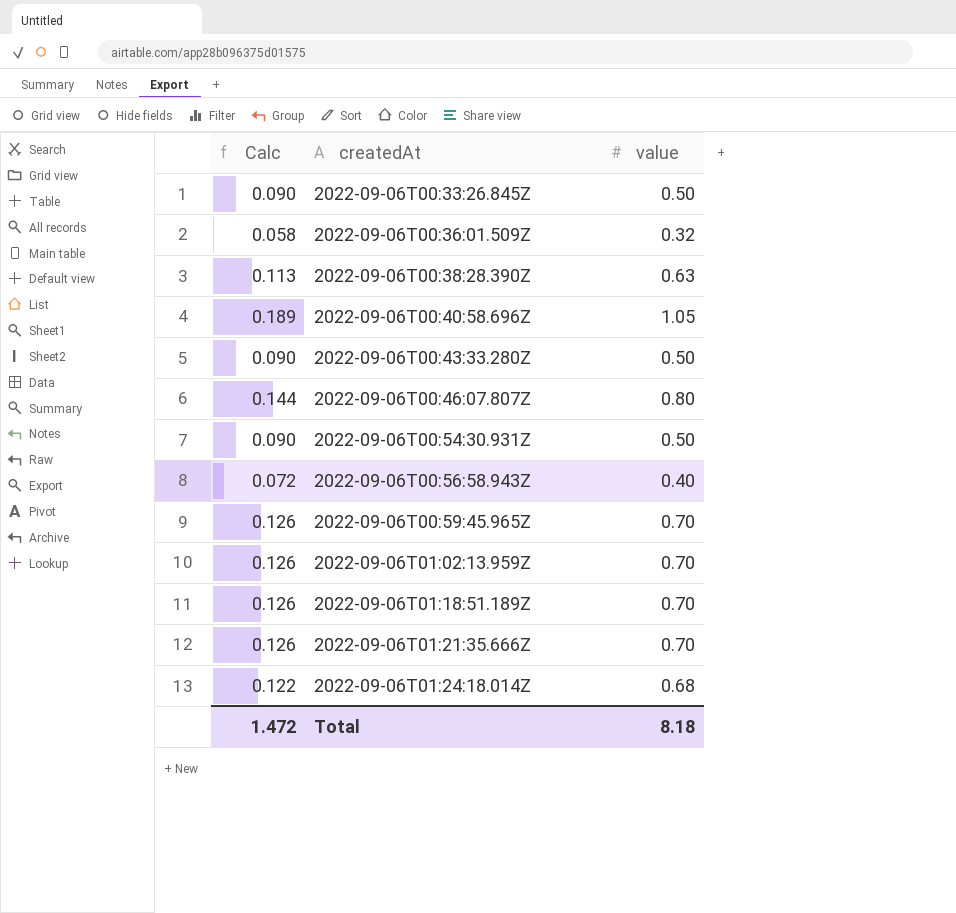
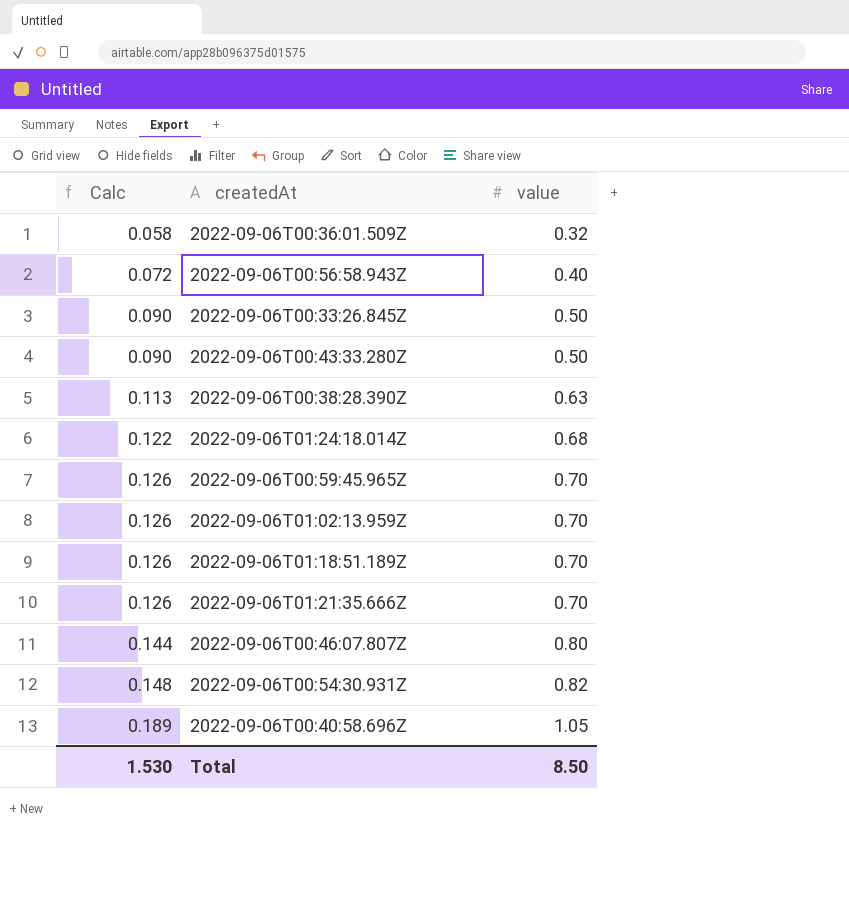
row order: createdAt ascending -> Calc ascending
2022-09-06T00:54:30.931Z | Calc: 0.090 -> 0.148
2022-09-06T00:54:30.931Z | value: 0.50 -> 0.82
Total | Calc: 1.472 -> 1.530
Total | value: 8.18 -> 8.50

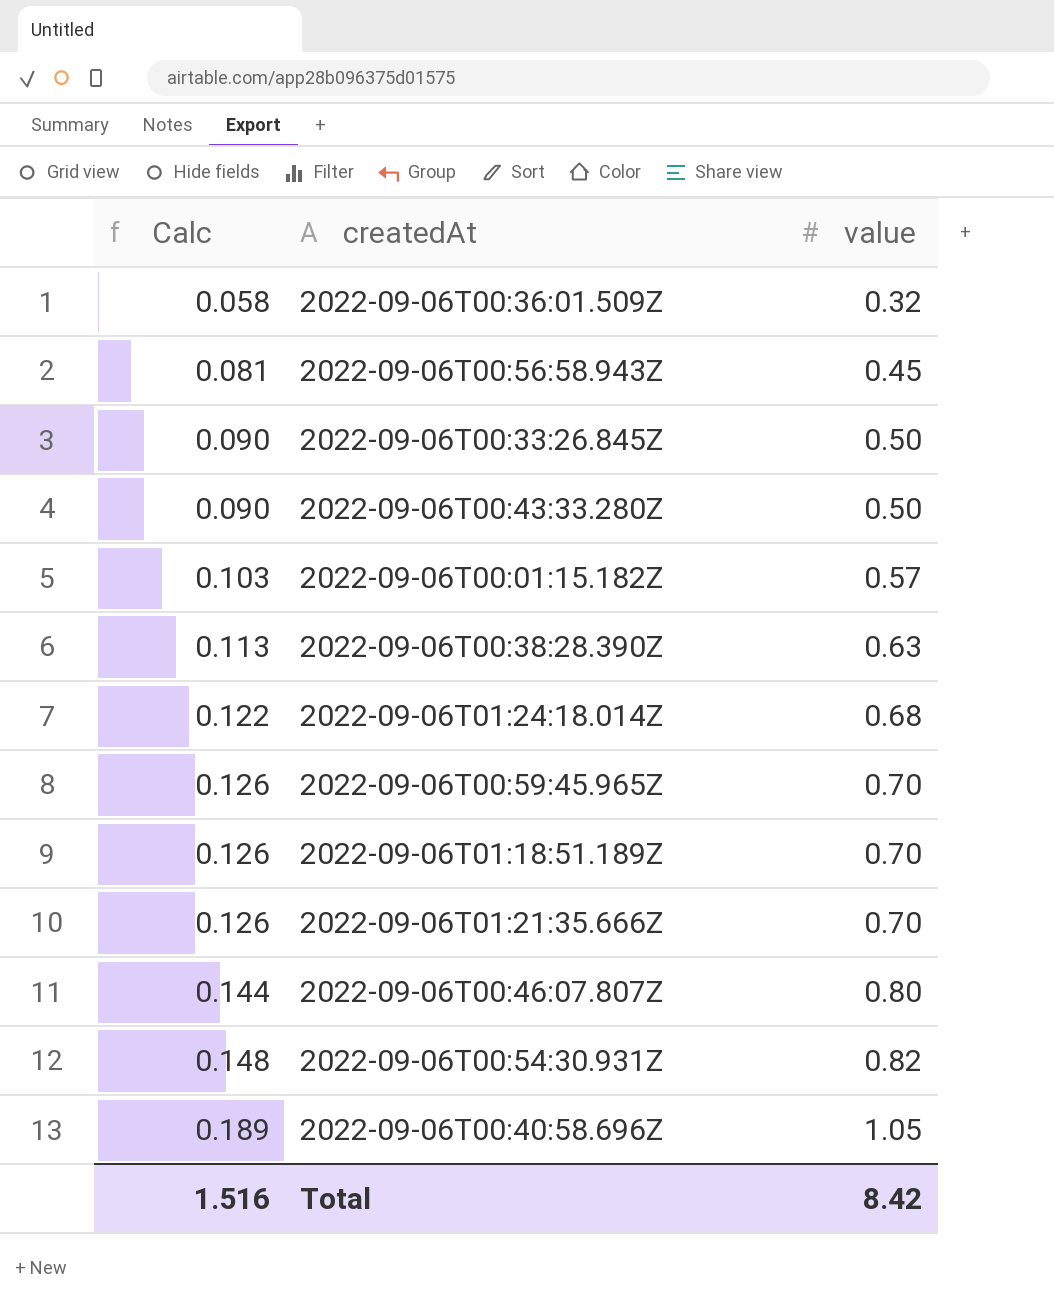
row 2022-09-06T01:02:13.959Z: 0.126 | 0.70 -> none
2022-09-06T00:56:58.943Z | Calc: 0.072 -> 0.081
2022-09-06T00:56:58.943Z | value: 0.40 -> 0.45
row 2022-09-06T00:01:15.182Z: none -> 0.103 | 0.57
Total | Calc: 1.530 -> 1.516
Total | value: 8.50 -> 8.42

